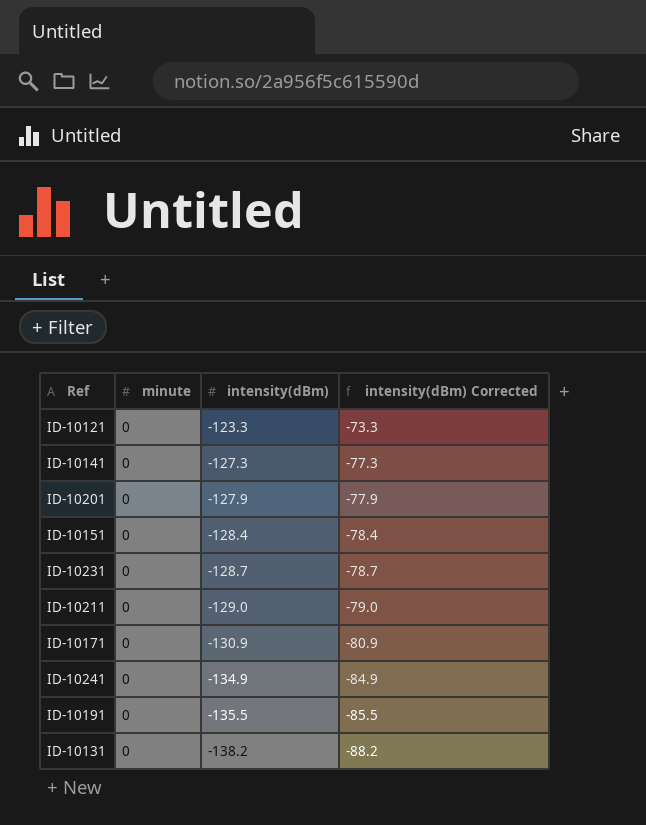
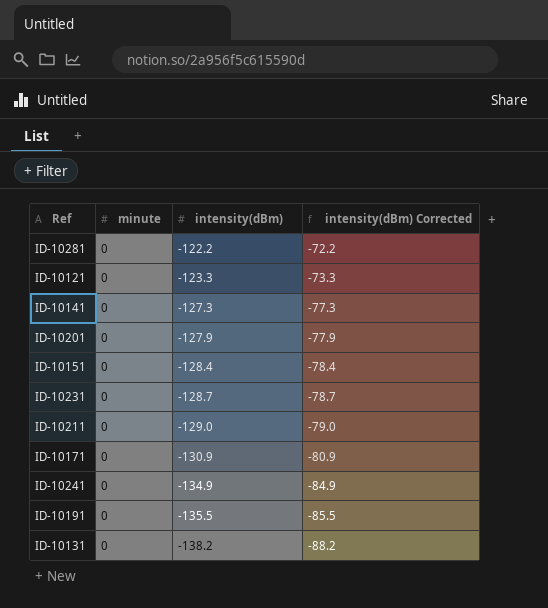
row ID-10281: none -> 0 | -122.2 | -72.2

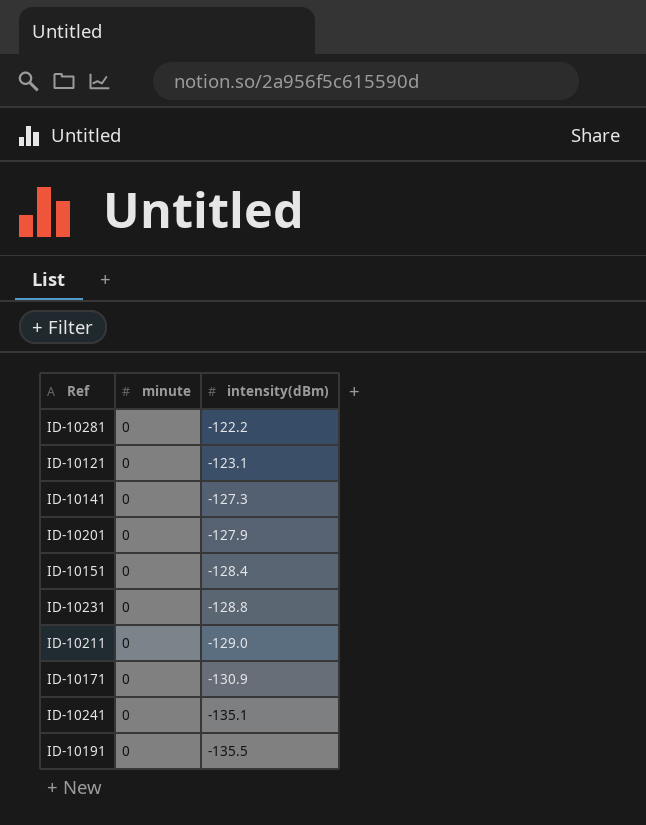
column intensity(dBm) Corrected | formula: [intensity(dBm)] + 50 -> none
row ID-10131: 0 | -138.2 | -88.2 -> none
ID-10121 | intensity(dBm): -123.3 -> -123.1
ID-10231 | intensity(dBm): -128.7 -> -128.8
ID-10241 | intensity(dBm): -134.9 -> -135.1

